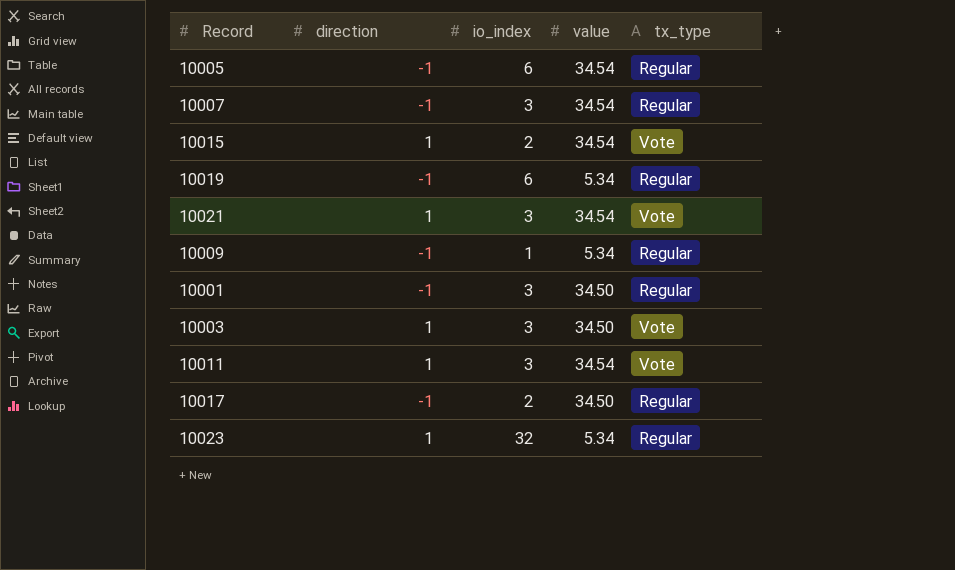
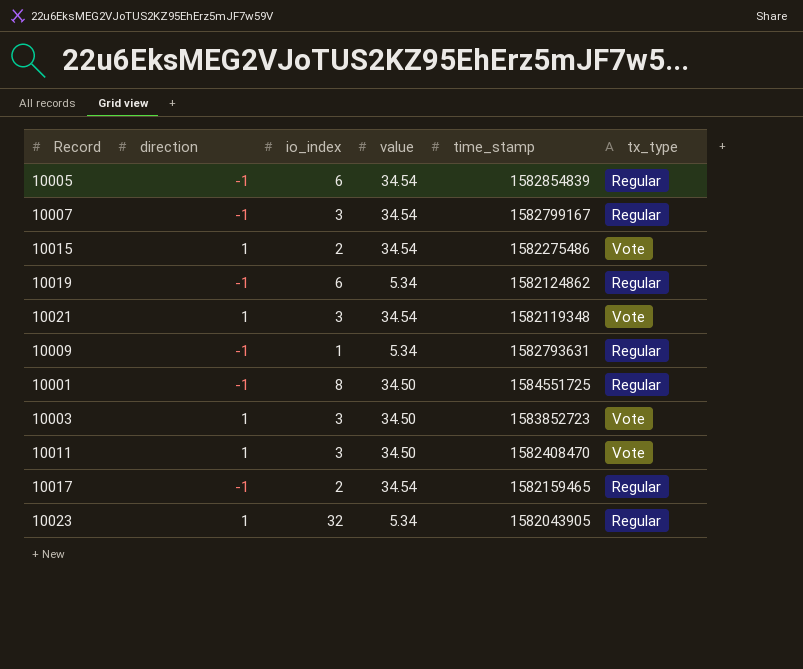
column time_stamp | position: none -> 5
10001 | io_index: 3 -> 8
10011 | value: 34.54 -> 34.50
10017 | value: 34.50 -> 34.54

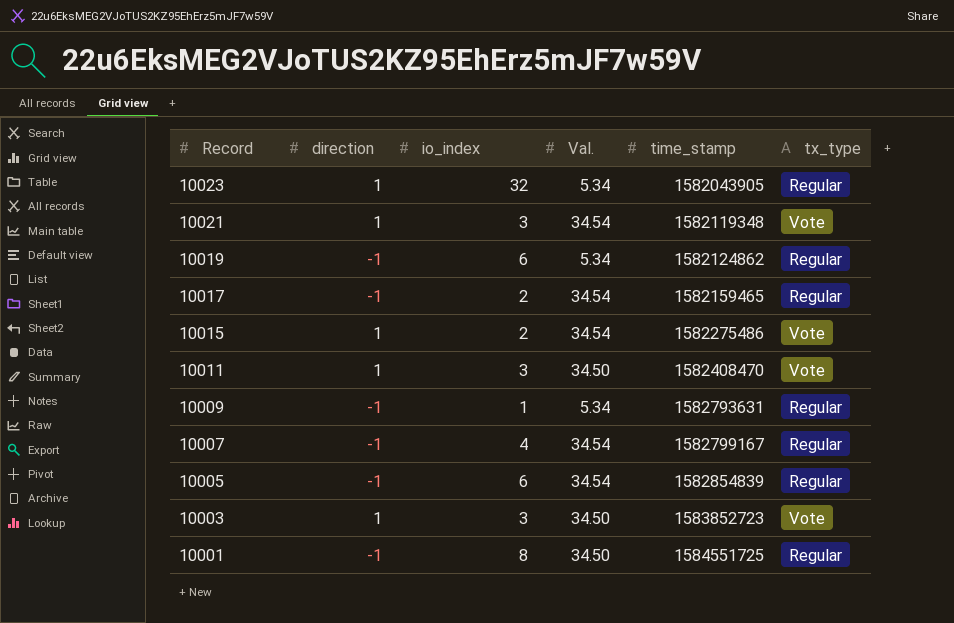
row order: none -> Record descending
column name: value -> Val.
10007 | io_index: 3 -> 4

